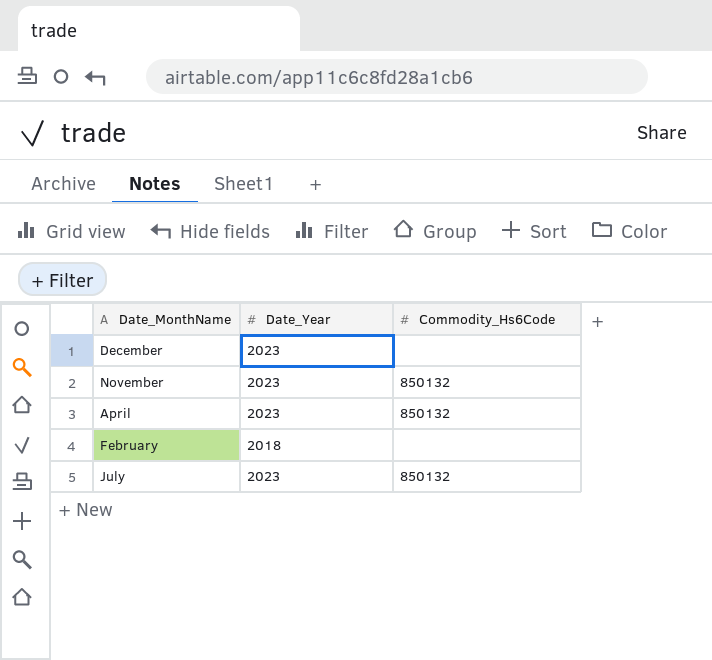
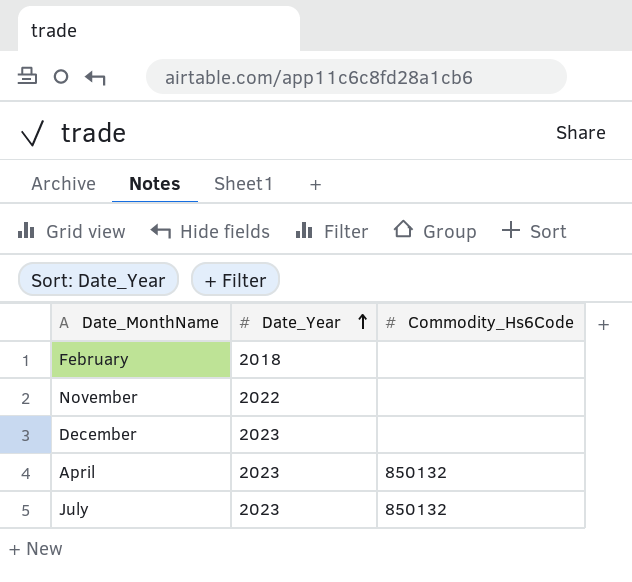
row order: none -> Date_Year ascending
November | Date_Year: 2023 -> 2022
November | Commodity_Hs6Code: 850132 -> none

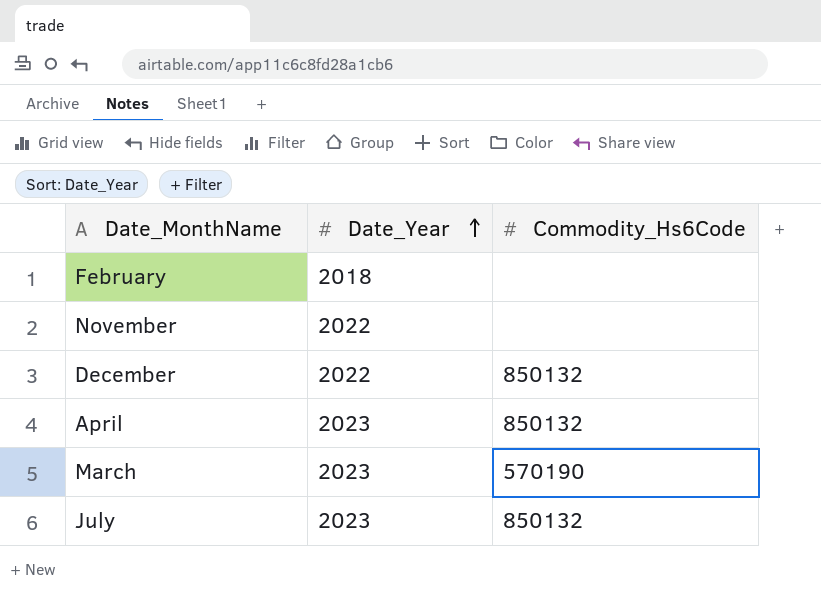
December | Date_Year: 2023 -> 2022
December | Commodity_Hs6Code: none -> 850132
row March: none -> 2023 | 570190

